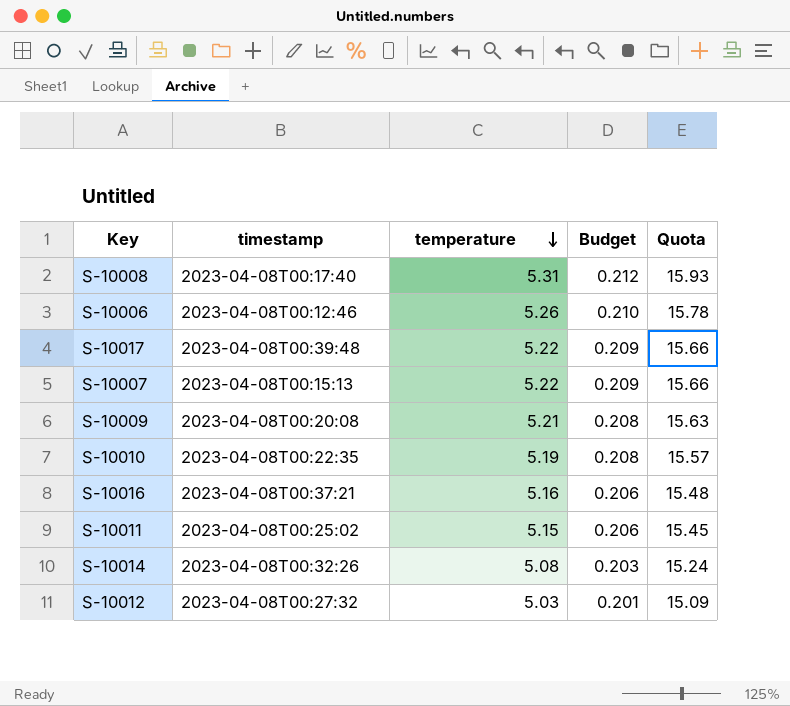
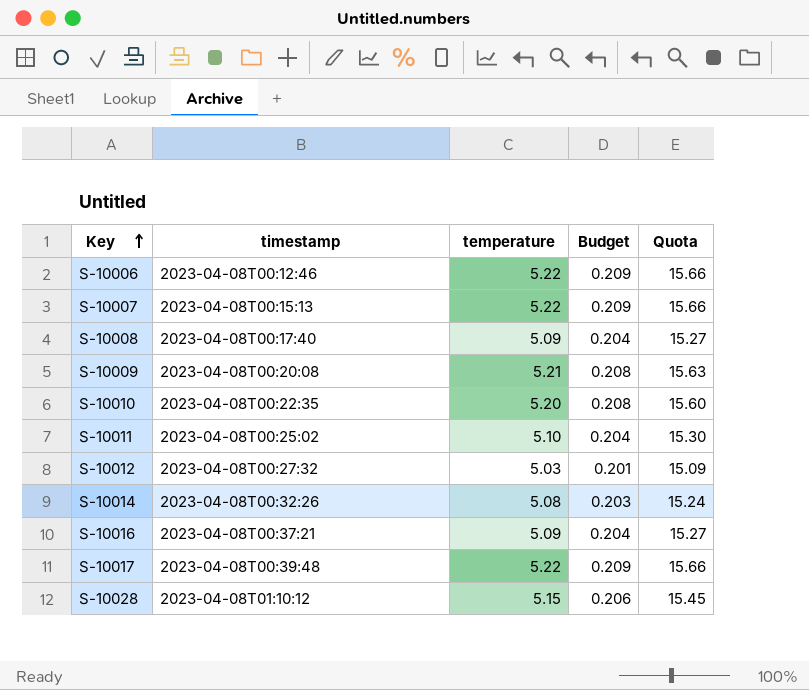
row order: temperature descending -> Key ascending
S-10006 | temperature: 5.26 -> 5.22
S-10006 | Budget: 0.210 -> 0.209
S-10006 | Quota: 15.78 -> 15.66
S-10008 | temperature: 5.31 -> 5.09
S-10008 | Budget: 0.212 -> 0.204
S-10008 | Quota: 15.93 -> 15.27
S-10010 | temperature: 5.19 -> 5.20
S-10010 | Quota: 15.57 -> 15.60
S-10011 | temperature: 5.15 -> 5.10
S-10011 | Budget: 0.206 -> 0.204
S-10011 | Quota: 15.45 -> 15.30
S-10016 | temperature: 5.16 -> 5.09
S-10016 | Budget: 0.206 -> 0.204
S-10016 | Quota: 15.48 -> 15.27
row S-10028: none -> 2023-04-08T01:10:12 | 5.15 | 0.206 | 15.45

